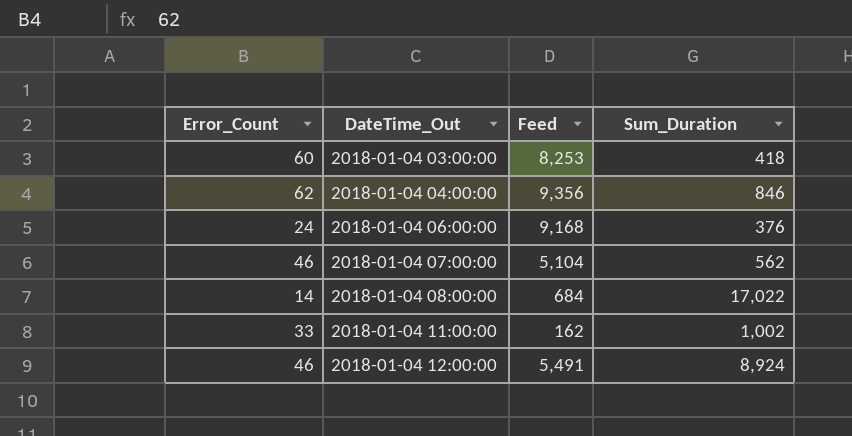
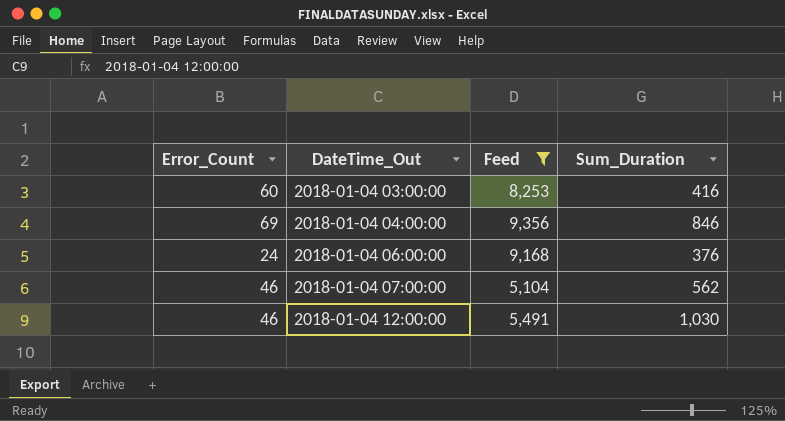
filter: none -> Feed >= 5,104
2018-01-04 03:00:00 | Sum_Duration: 418 -> 416
2018-01-04 04:00:00 | Error_Count: 62 -> 69
2018-01-04 12:00:00 | Sum_Duration: 8,924 -> 1,030

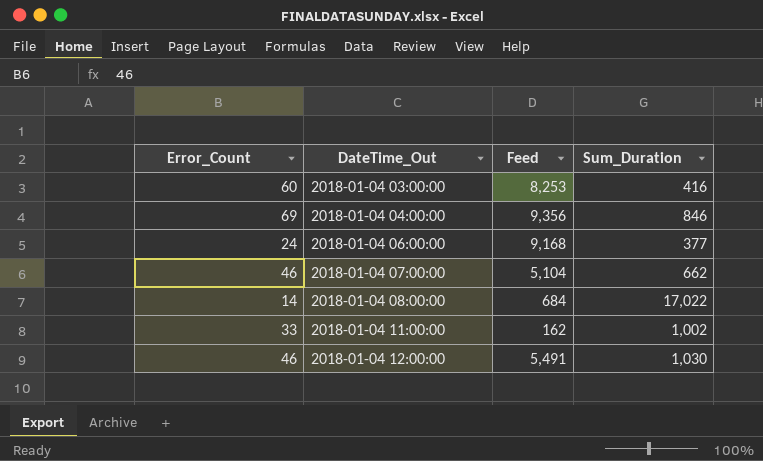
filter: Feed >= 5,104 -> none
2018-01-04 06:00:00 | Sum_Duration: 376 -> 377
2018-01-04 07:00:00 | Sum_Duration: 562 -> 662

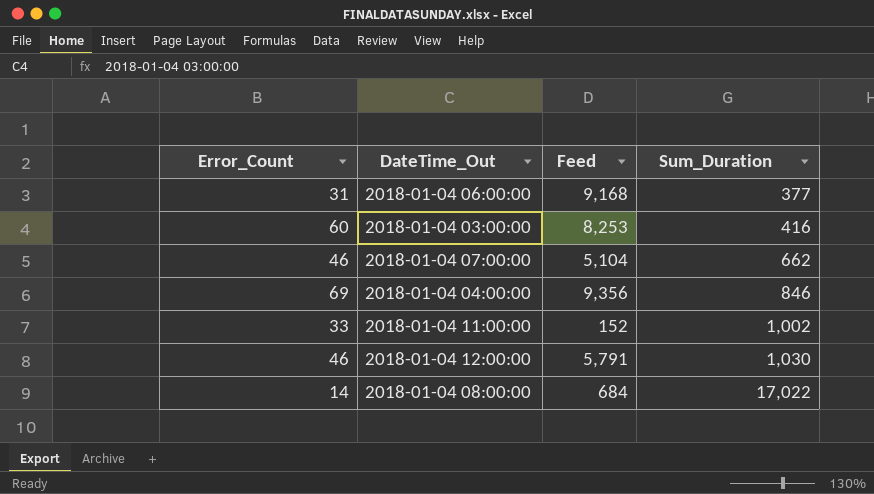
row order: DateTime_Out ascending -> Sum_Duration ascending
2018-01-04 06:00:00 | Error_Count: 24 -> 31
2018-01-04 11:00:00 | Feed: 162 -> 152
2018-01-04 12:00:00 | Feed: 5,491 -> 5,791

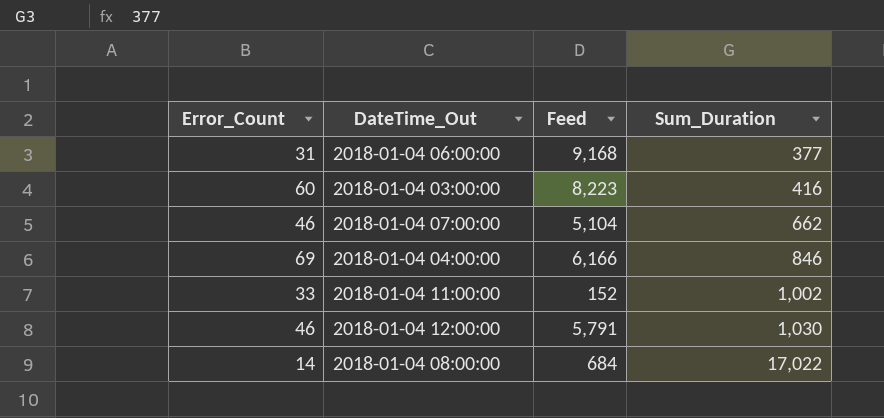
2018-01-04 03:00:00 | Feed: 8,253 -> 8,223
2018-01-04 04:00:00 | Feed: 9,356 -> 6,166

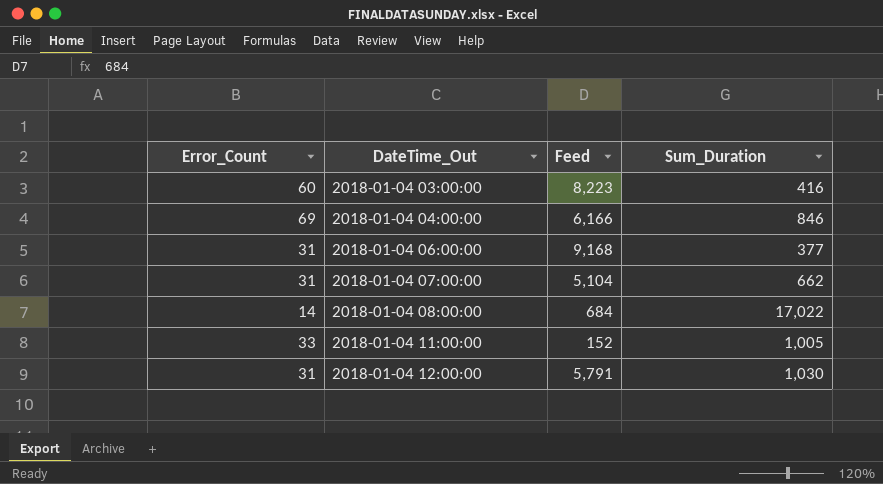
row order: Sum_Duration ascending -> DateTime_Out ascending
2018-01-04 07:00:00 | Error_Count: 46 -> 31
2018-01-04 11:00:00 | Sum_Duration: 1,002 -> 1,005
2018-01-04 12:00:00 | Error_Count: 46 -> 31

